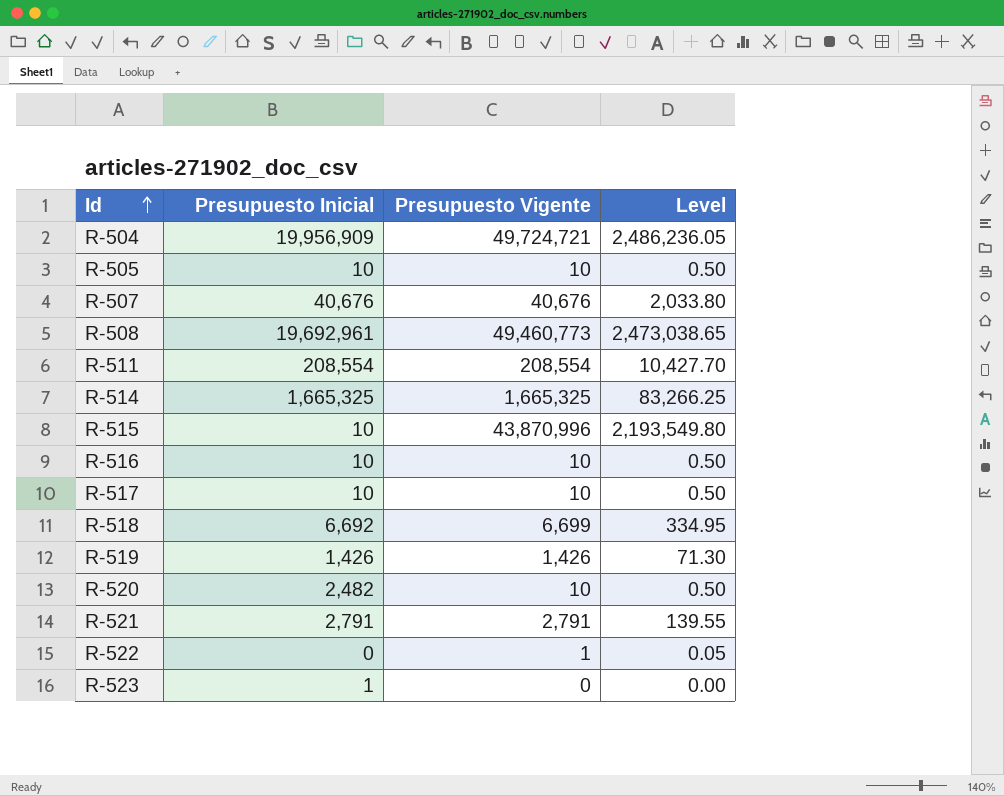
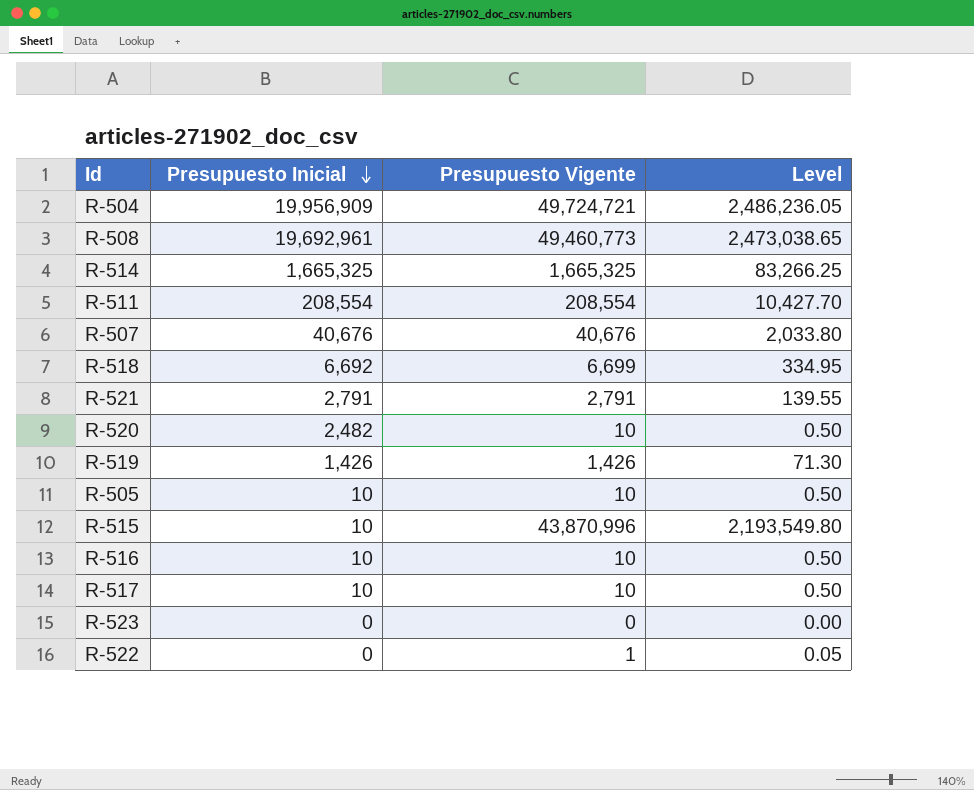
row order: Id ascending -> Presupuesto Inicial descending
R-523 | Presupuesto Inicial: 1 -> 0

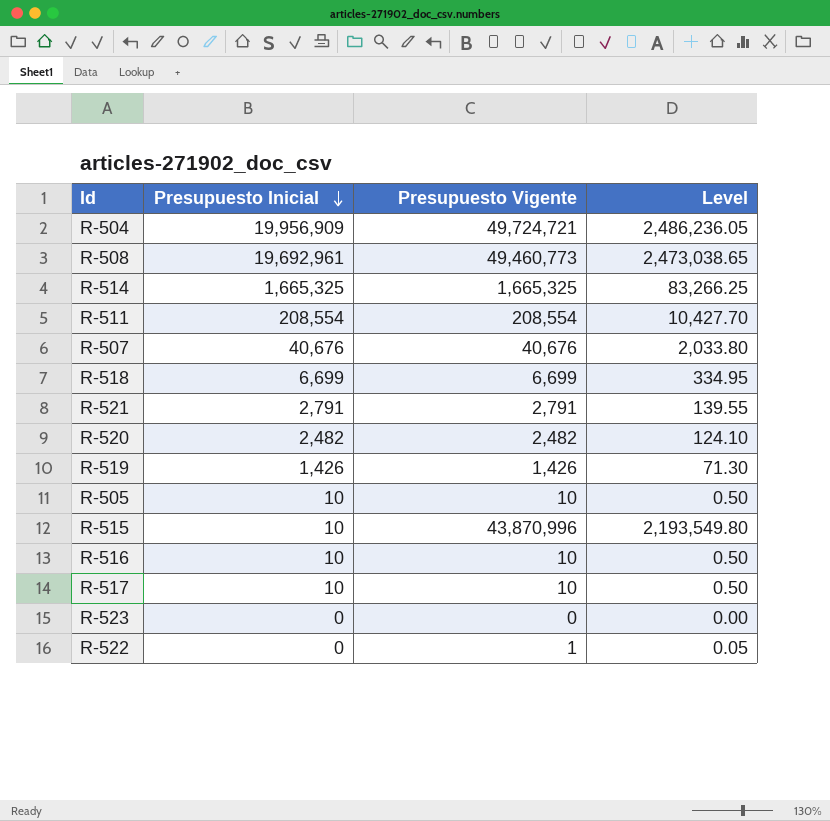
R-518 | Presupuesto Inicial: 6,692 -> 6,699
R-520 | Presupuesto Vigente: 10 -> 2,482
R-520 | Level: 0.50 -> 124.10

